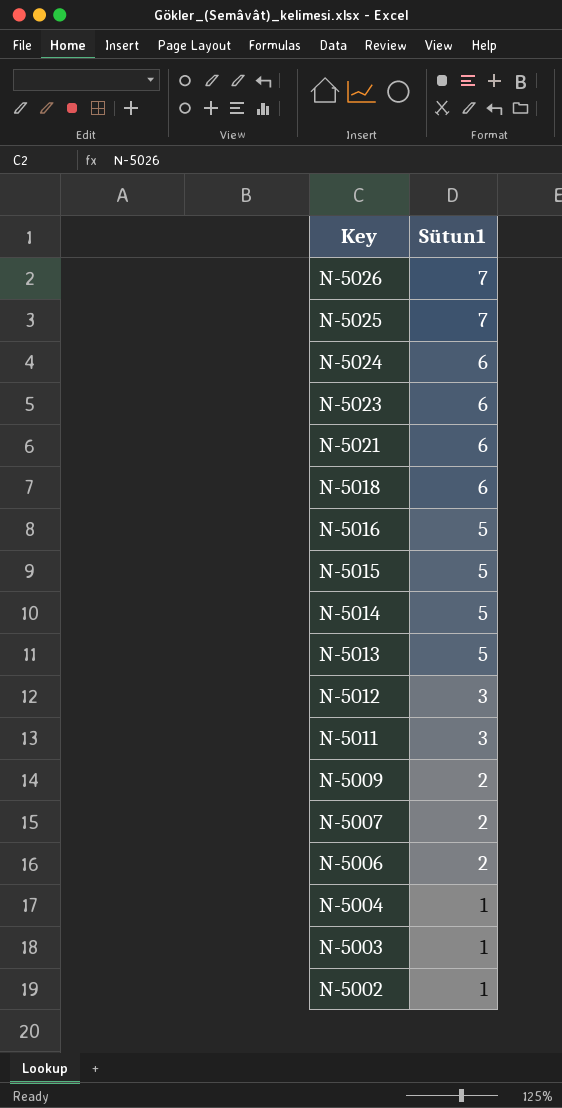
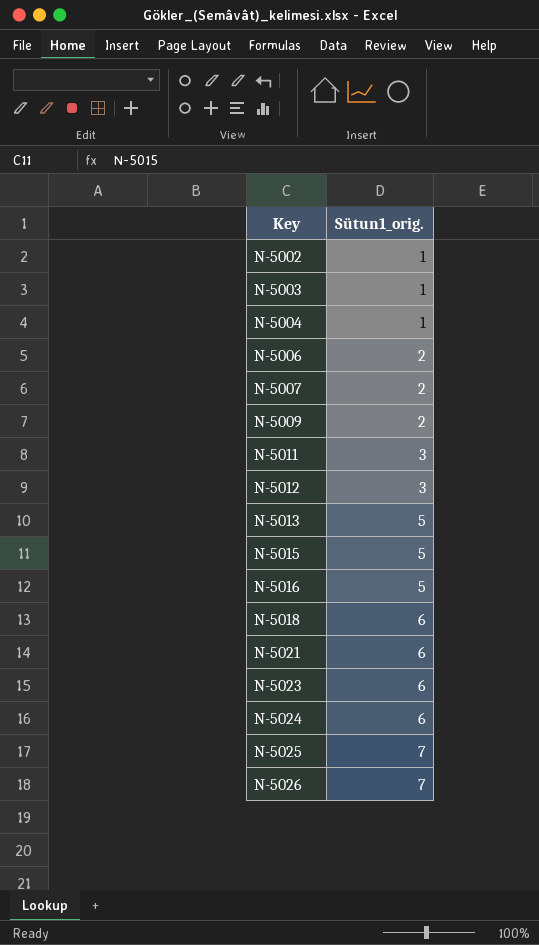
row order: Key descending -> Key ascending
column name: Sütun1 -> Sütun1_orig.
row N-5014: 5 -> none

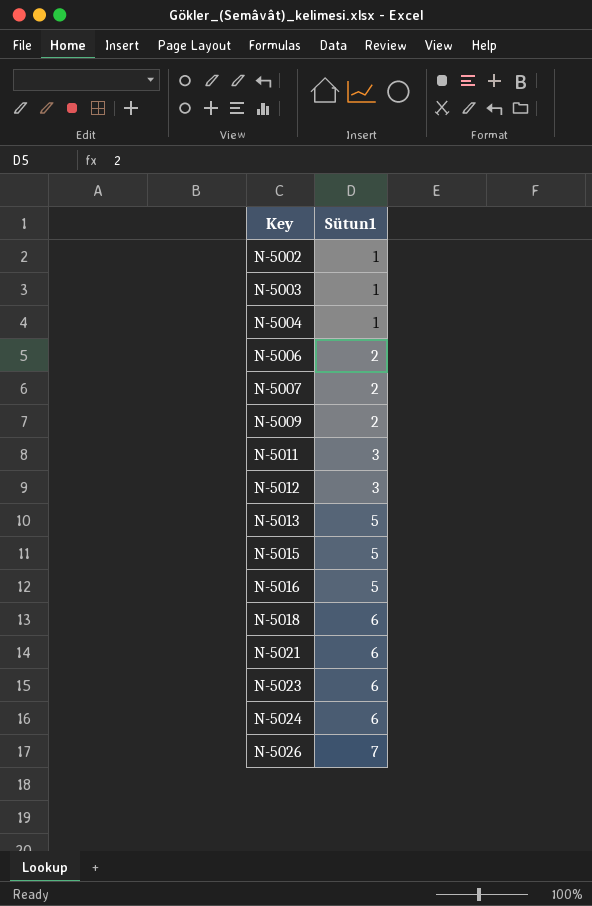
column name: Sütun1_orig. -> Sütun1
row N-5025: 7 -> none

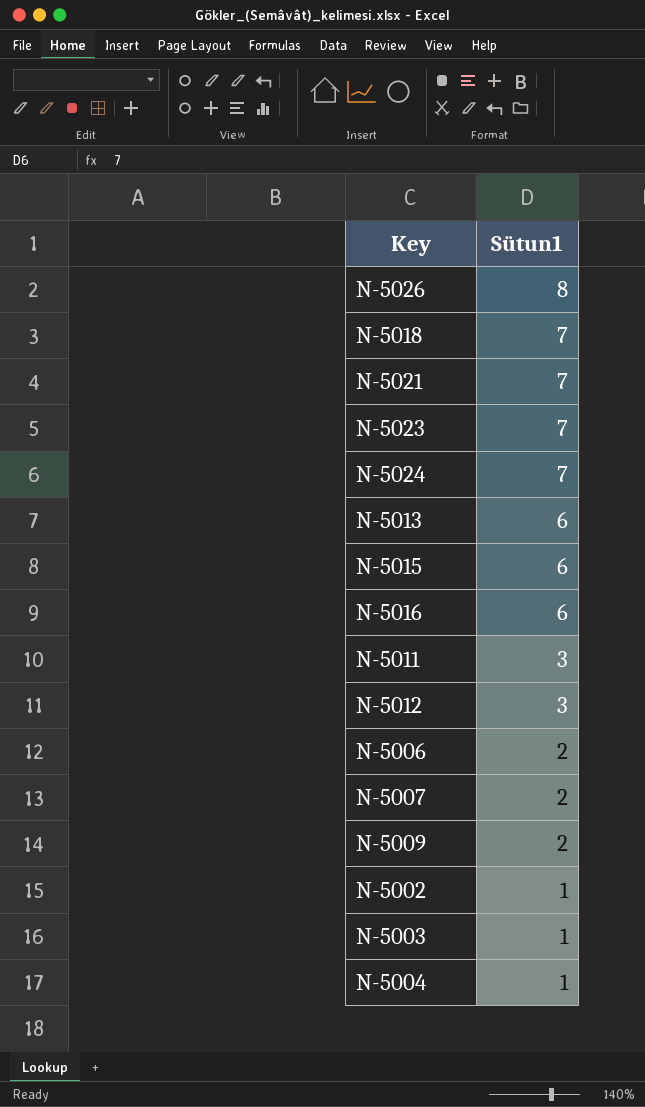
row order: Key ascending -> Sütun1 descending
N-5026 | Sütun1: 7 -> 8
N-5018 | Sütun1: 6 -> 7
N-5021 | Sütun1: 6 -> 7
N-5023 | Sütun1: 6 -> 7
N-5024 | Sütun1: 6 -> 7
N-5013 | Sütun1: 5 -> 6
N-5015 | Sütun1: 5 -> 6
N-5016 | Sütun1: 5 -> 6

